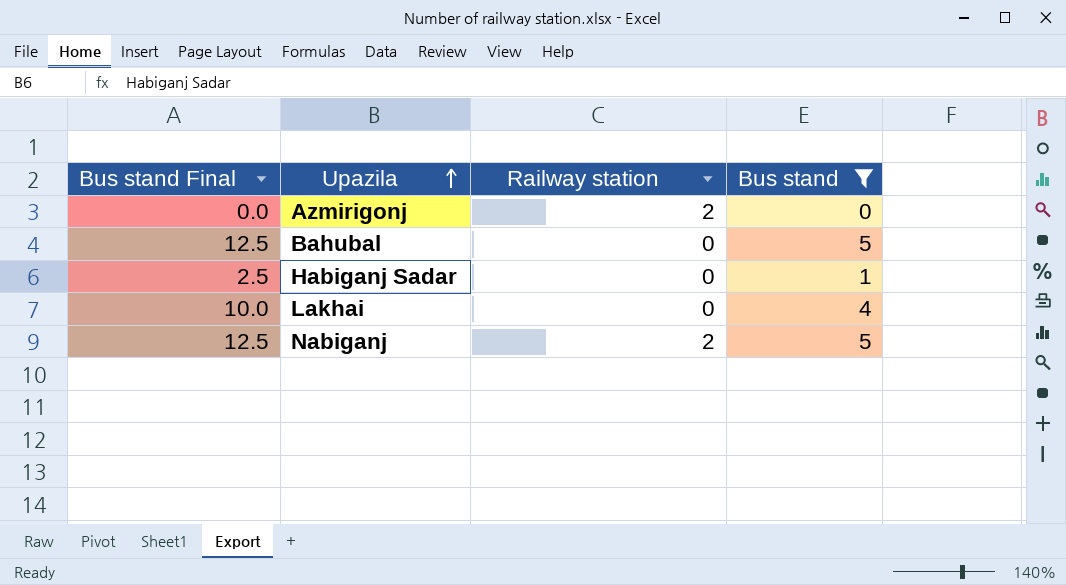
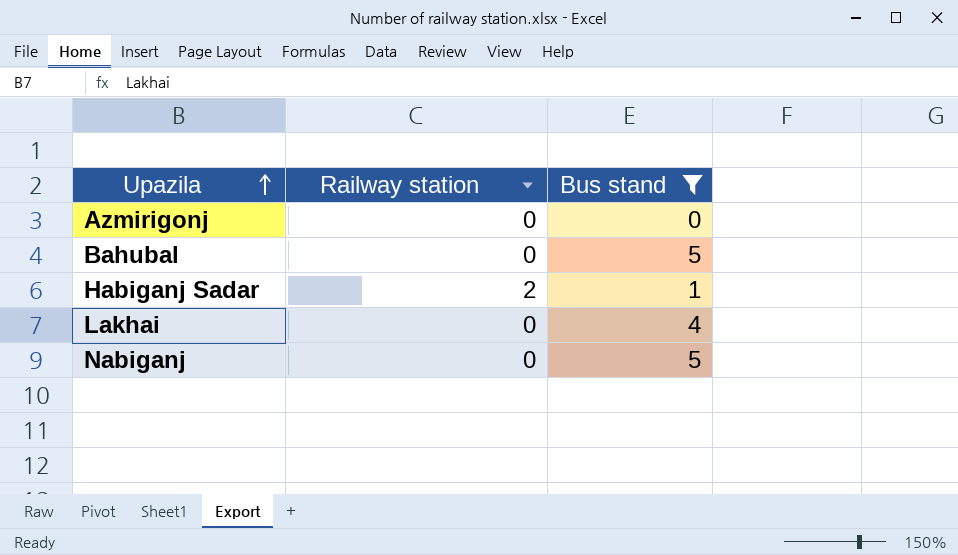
column Bus stand Final | formula: [Bus stand] * 2.5 -> none
Azmirigonj | Railway station: 2 -> 0
Habiganj Sadar | Railway station: 0 -> 2
Nabiganj | Railway station: 2 -> 0

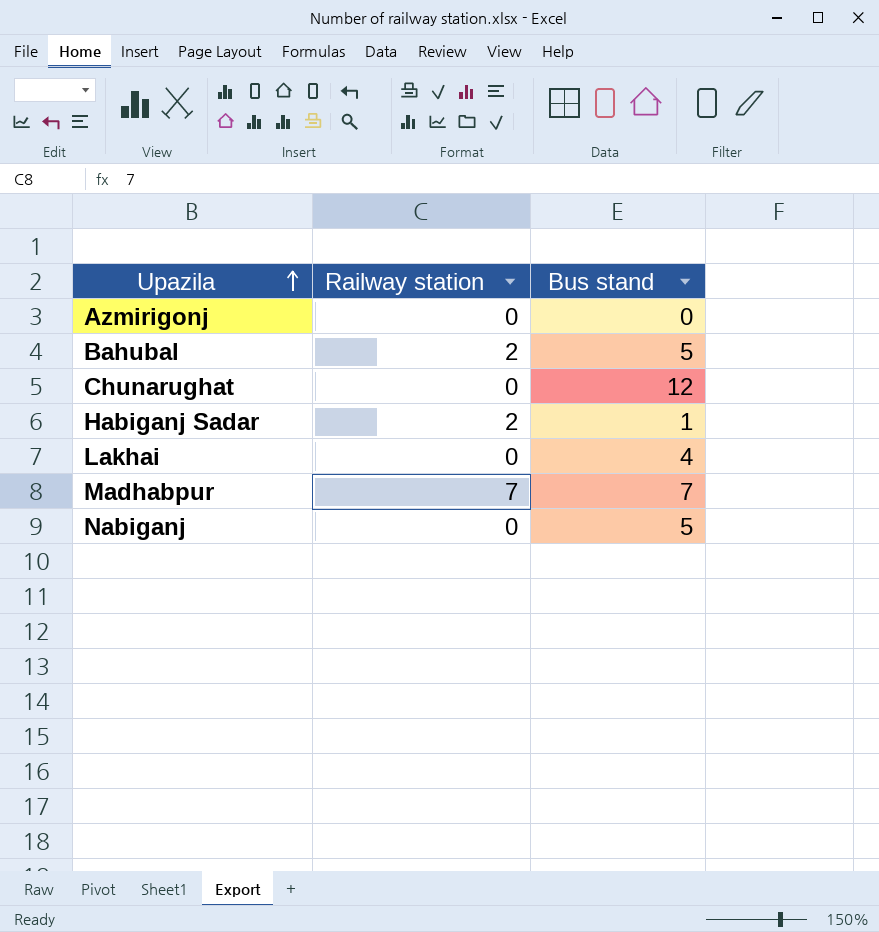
filter: Bus stand <= 5 -> none
Bahubal | Railway station: 0 -> 2

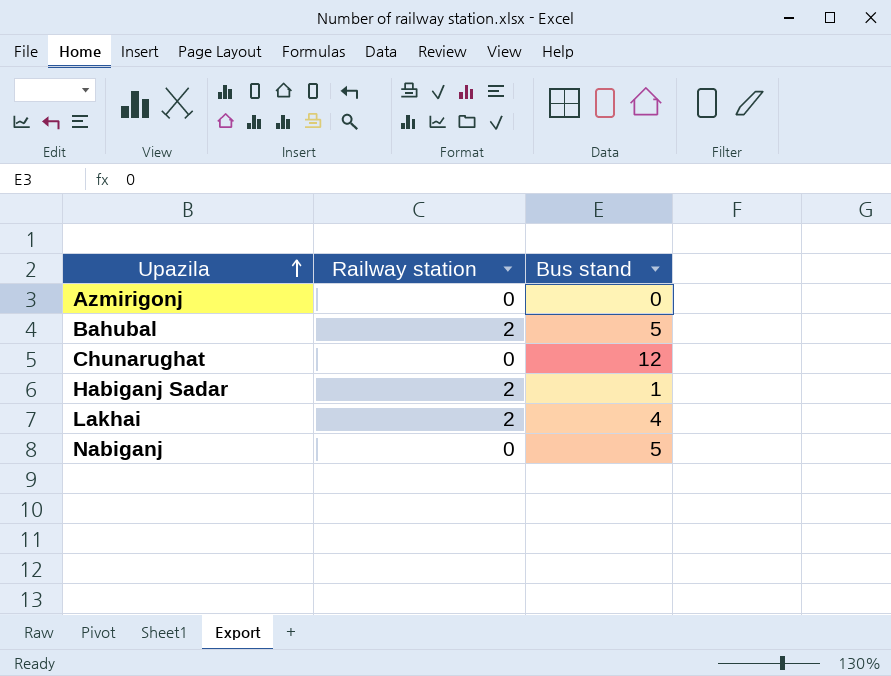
row Madhabpur: 7 | 7 -> none
Lakhai | Railway station: 0 -> 2

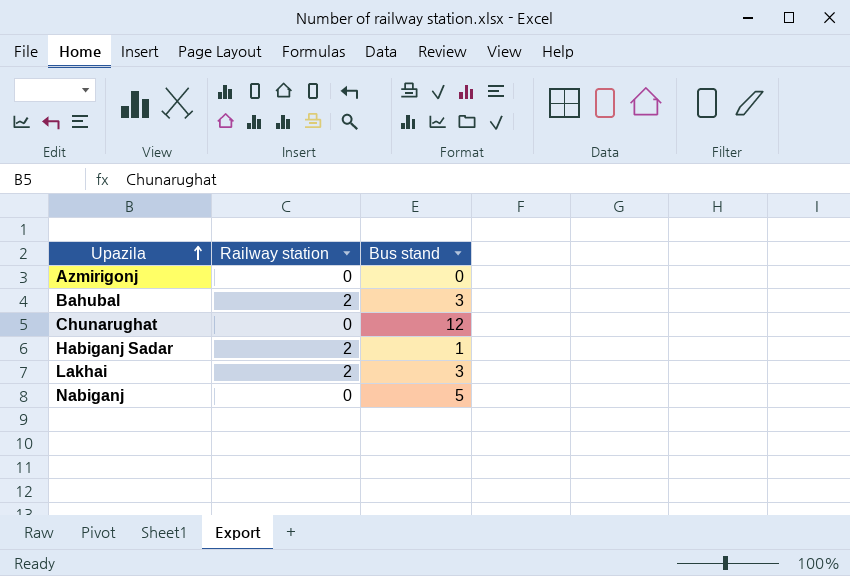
Bahubal | Bus stand: 5 -> 3
Lakhai | Bus stand: 4 -> 3

